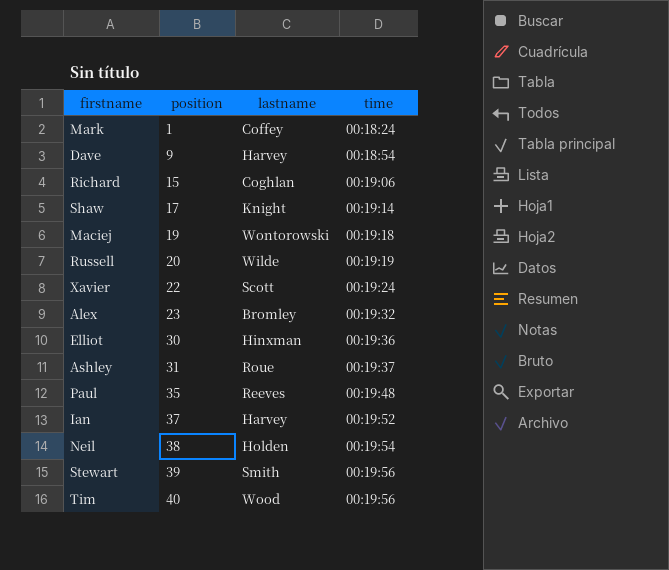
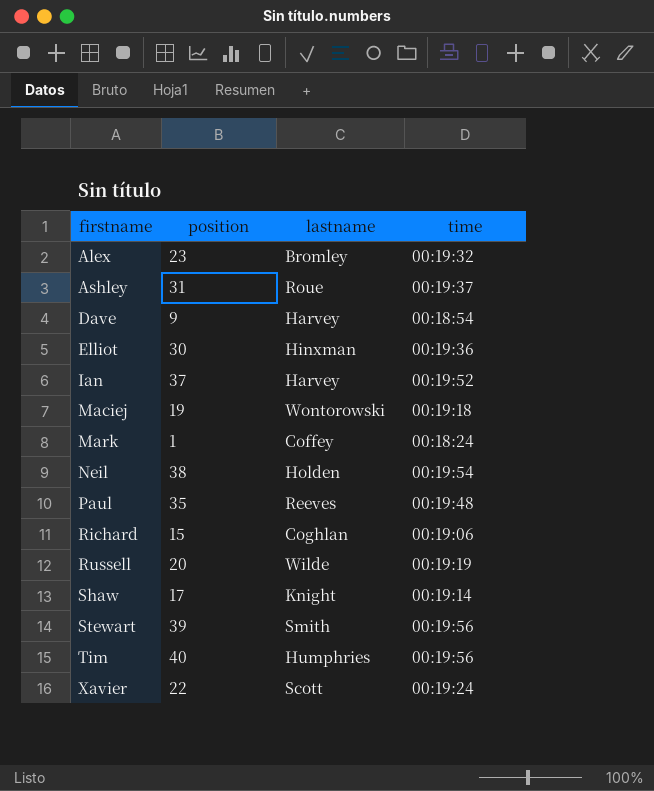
row order: position ascending -> firstname ascending
Tim | lastname: Wood -> Humphries

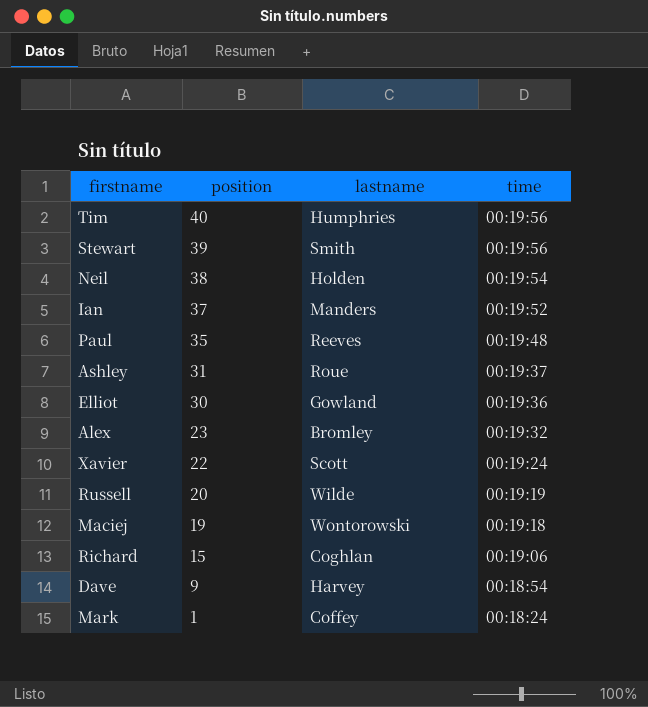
row order: firstname ascending -> position descending
row Shaw: 17 | Knight | 00:19:14 -> none
Ian | lastname: Harvey -> Manders
Elliot | lastname: Hinxman -> Gowland

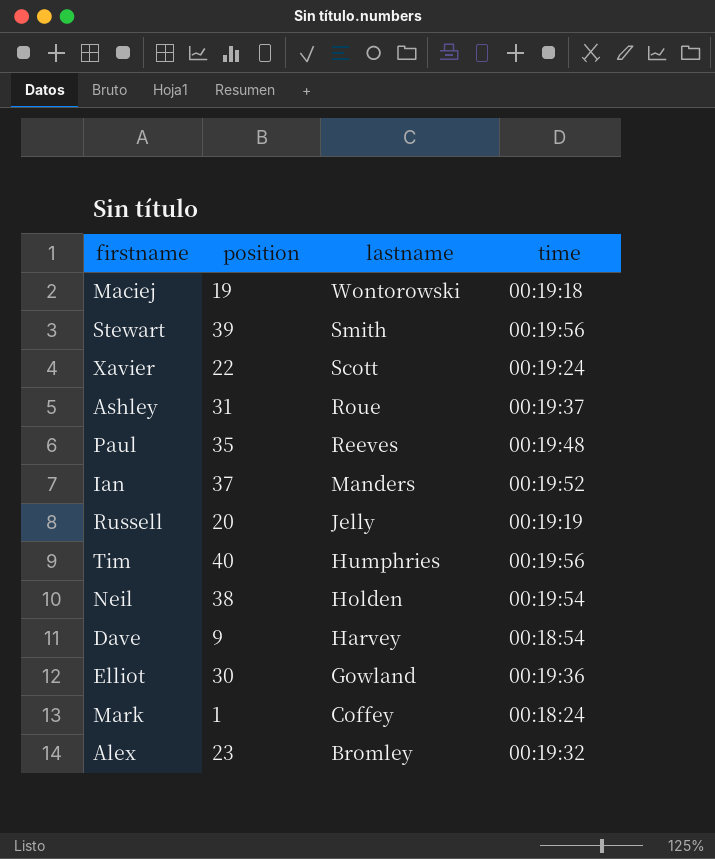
row order: position descending -> lastname descending
row Richard: 15 | Coghlan | 00:19:06 -> none
Russell | lastname: Wilde -> Jelly

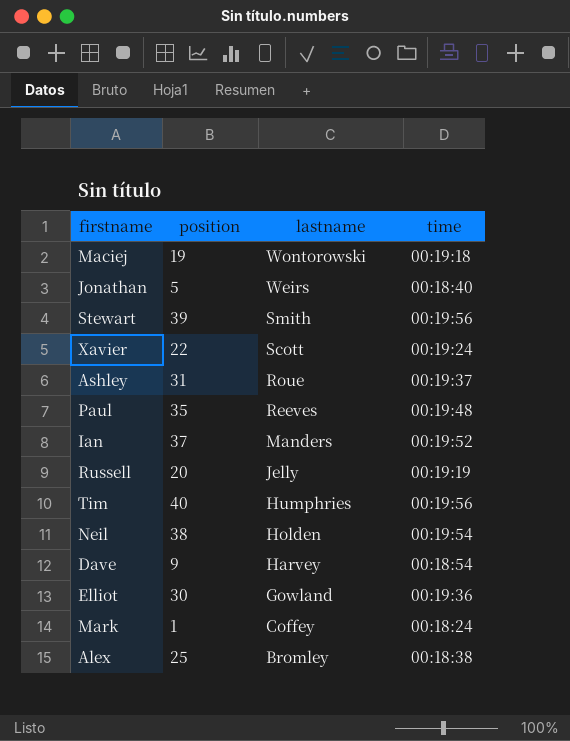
row Jonathan: none -> 5 | Weirs | 00:18:40
Alex | position: 23 -> 25
Alex | time: 00:19:32 -> 00:18:38

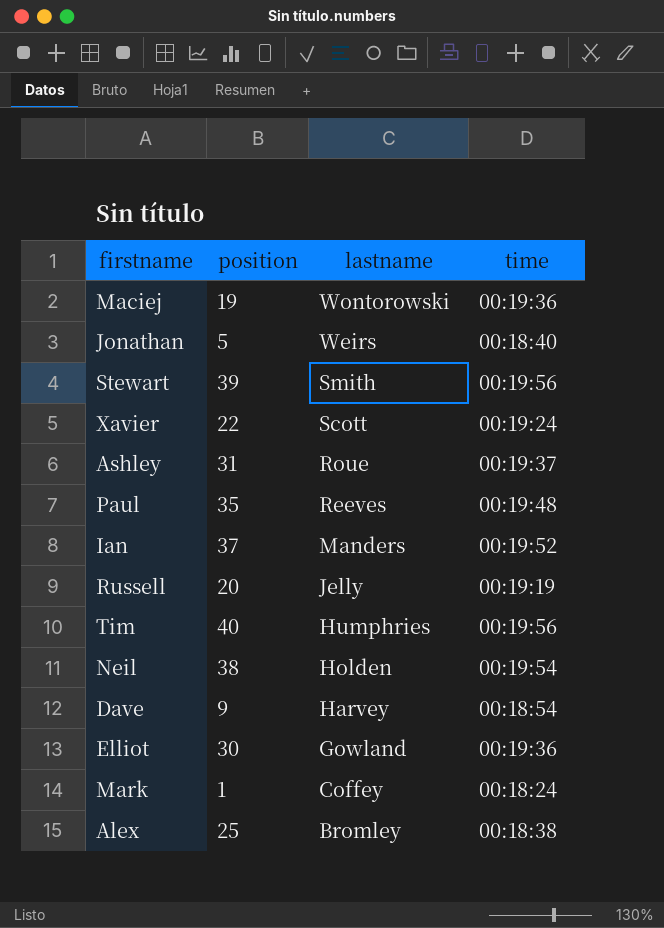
Maciej | time: 00:19:18 -> 00:19:36

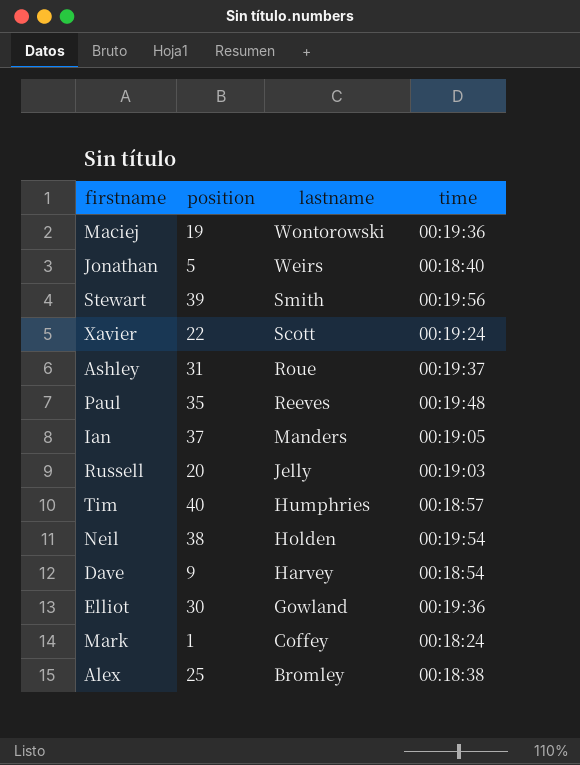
Ian | time: 00:19:52 -> 00:19:05
Russell | time: 00:19:19 -> 00:19:03
Tim | time: 00:19:56 -> 00:18:57

